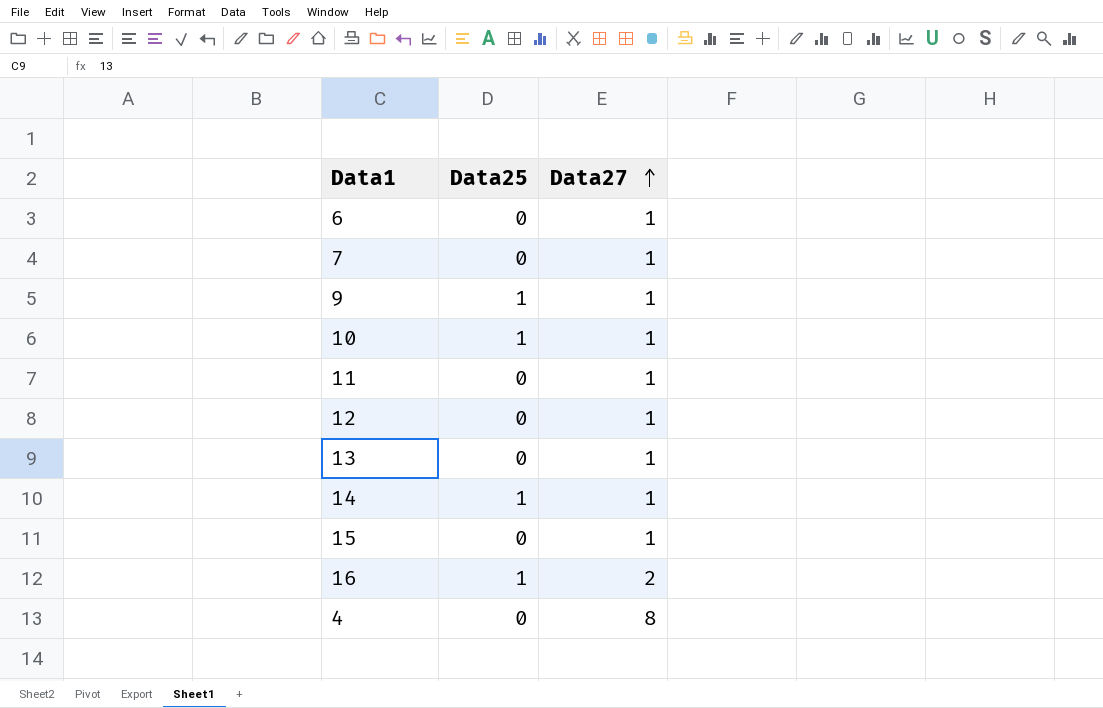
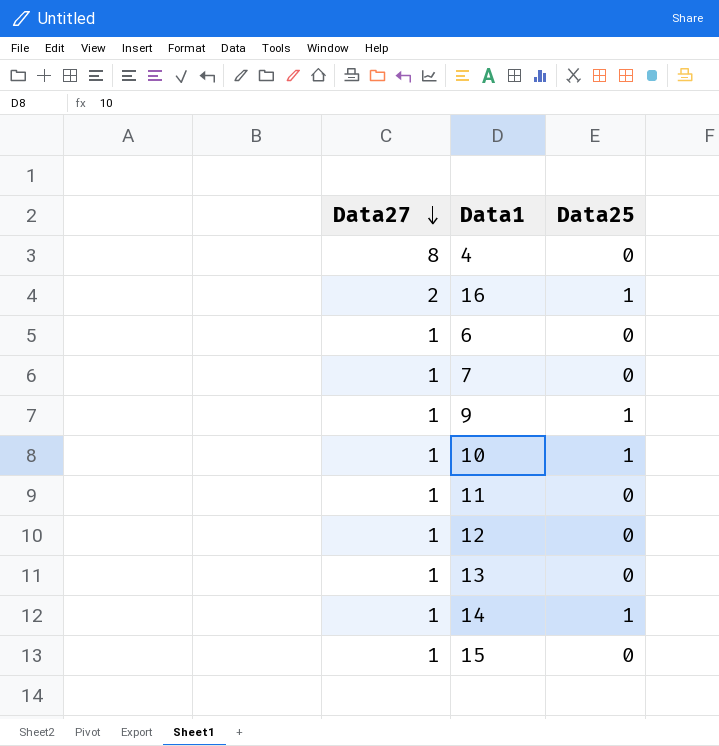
row order: Data27 ascending -> Data27 descending
column Data27 | position: 3 -> 1

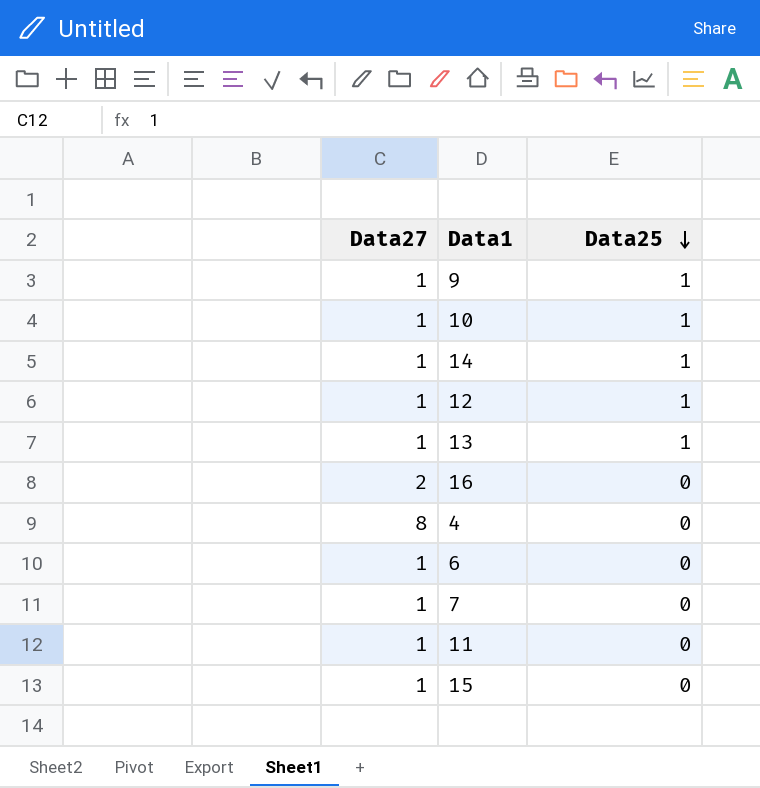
row order: Data27 descending -> Data25 descending
12 | Data25: 0 -> 1
13 | Data25: 0 -> 1
16 | Data25: 1 -> 0

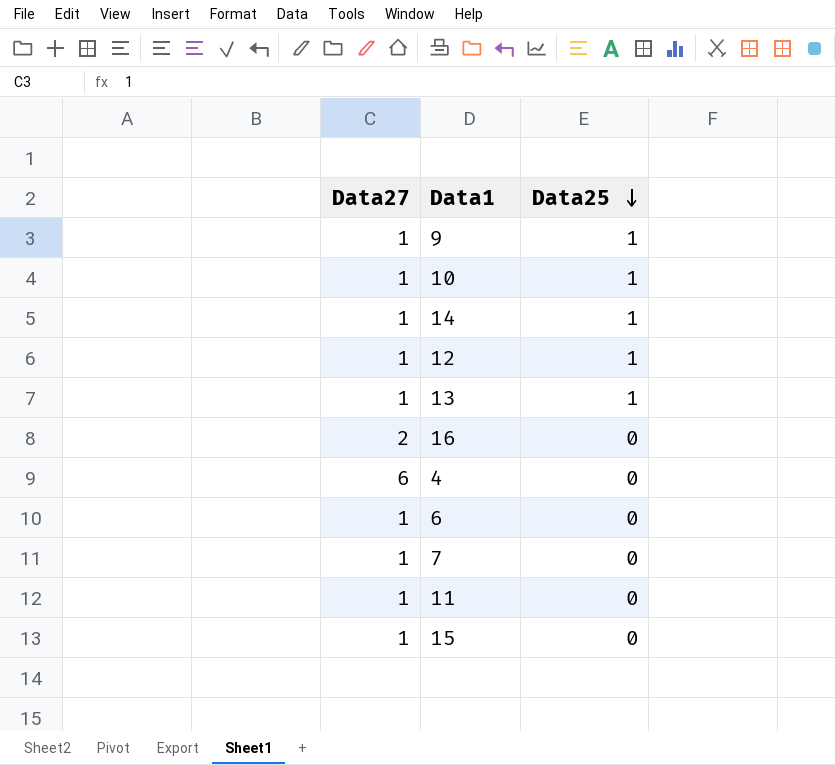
4 | Data27: 8 -> 6

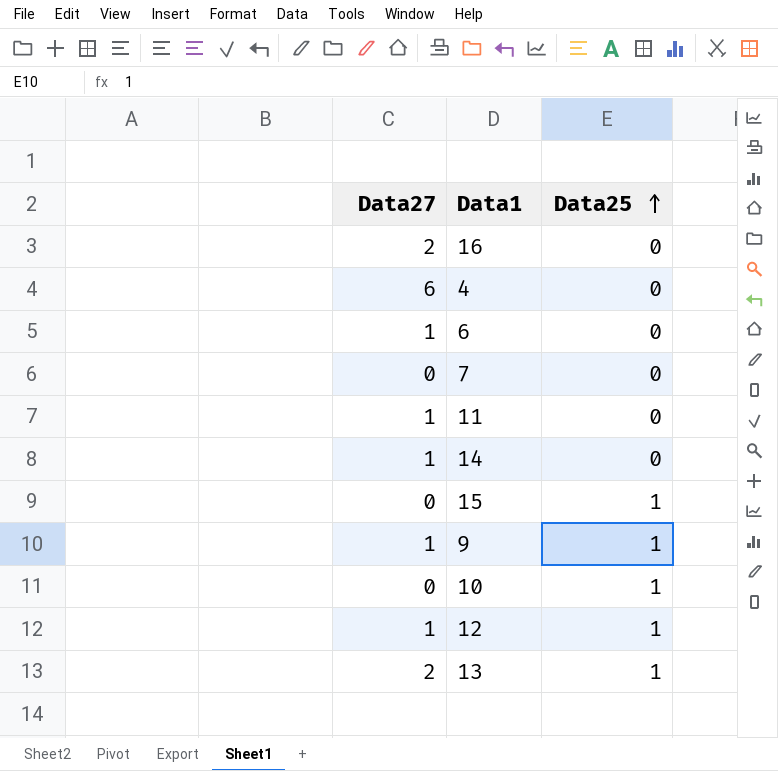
row order: Data25 descending -> Data25 ascending
7 | Data27: 1 -> 0
14 | Data25: 1 -> 0
15 | Data27: 1 -> 0
15 | Data25: 0 -> 1
10 | Data27: 1 -> 0
13 | Data27: 1 -> 2

